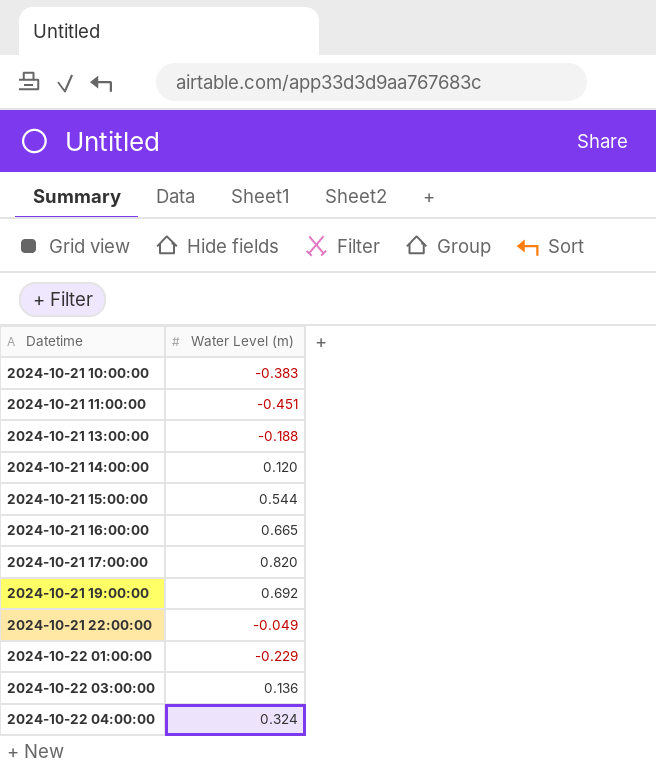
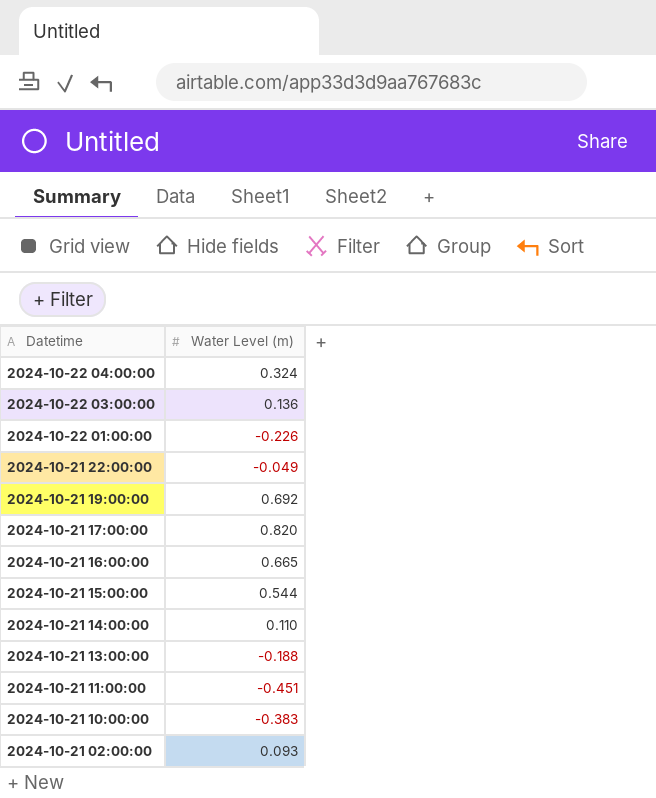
row order: Datetime ascending -> Datetime descending
2024-10-22 01:00:00 | Water Level (m): -0.229 -> -0.226
2024-10-21 14:00:00 | Water Level (m): 0.120 -> 0.110
row 2024-10-21 02:00:00: none -> 0.093

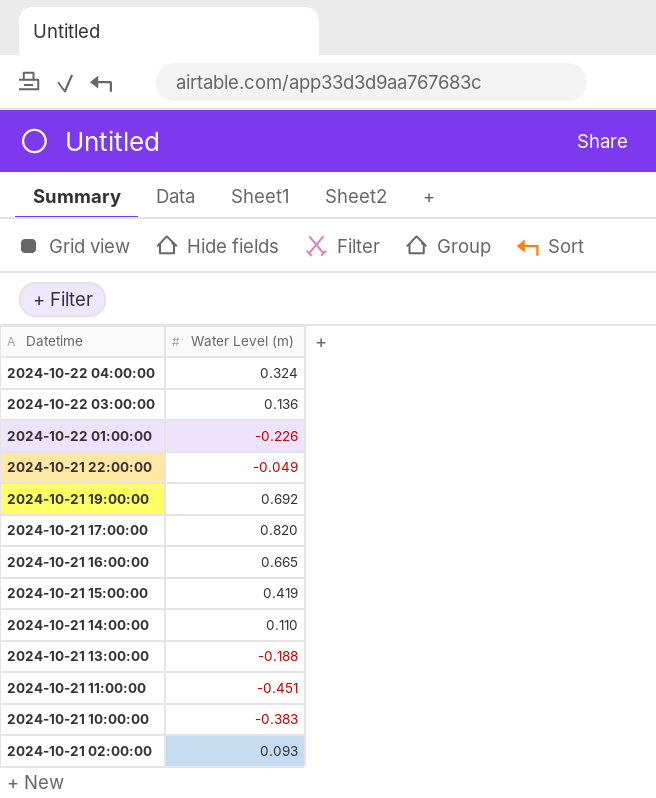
2024-10-21 15:00:00 | Water Level (m): 0.544 -> 0.419

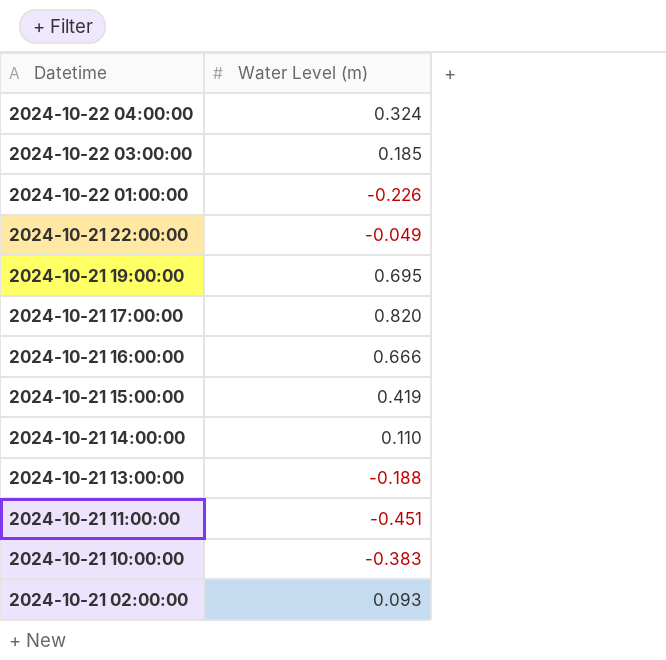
2024-10-22 03:00:00 | Water Level (m): 0.136 -> 0.185
2024-10-21 19:00:00 | Water Level (m): 0.692 -> 0.695
2024-10-21 16:00:00 | Water Level (m): 0.665 -> 0.666

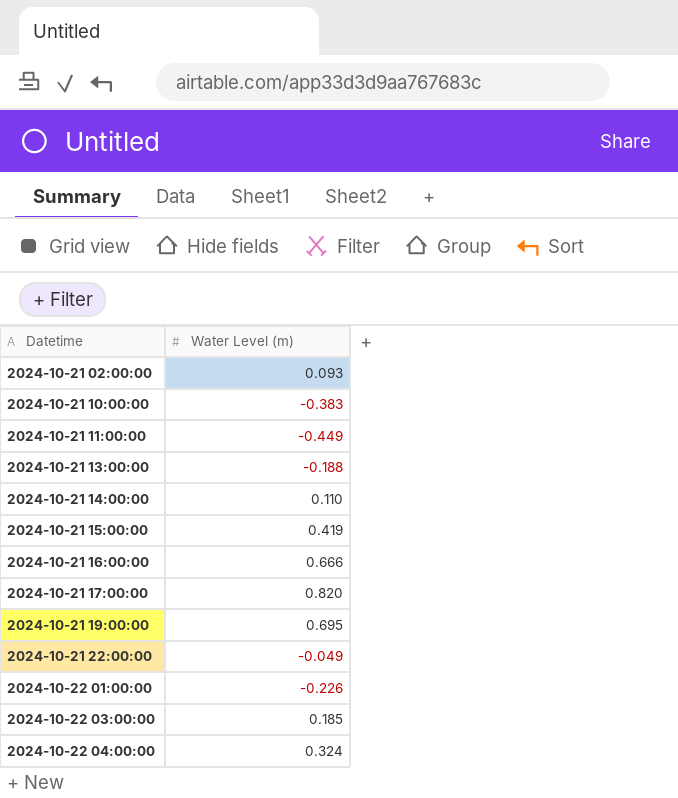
row order: Datetime descending -> Datetime ascending
2024-10-21 11:00:00 | Water Level (m): -0.451 -> -0.449

